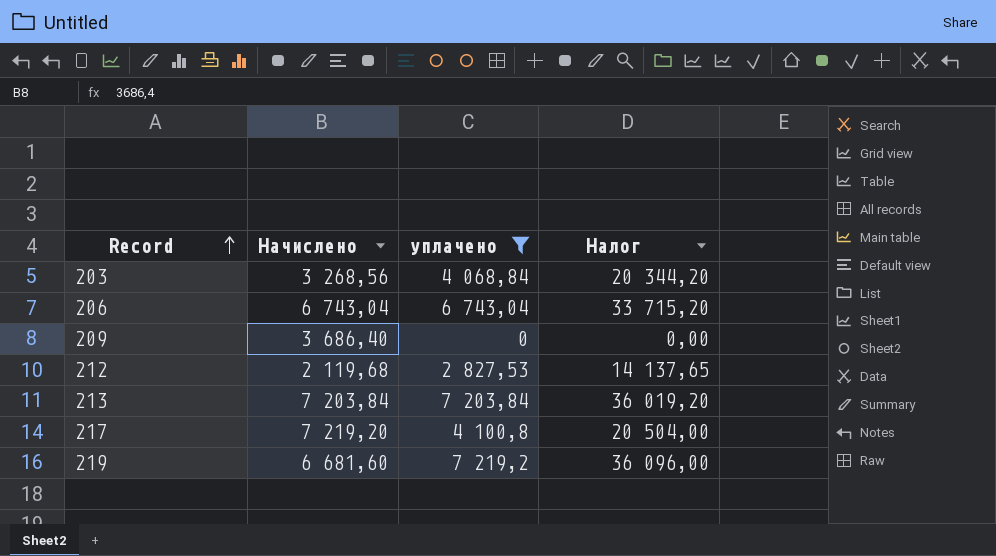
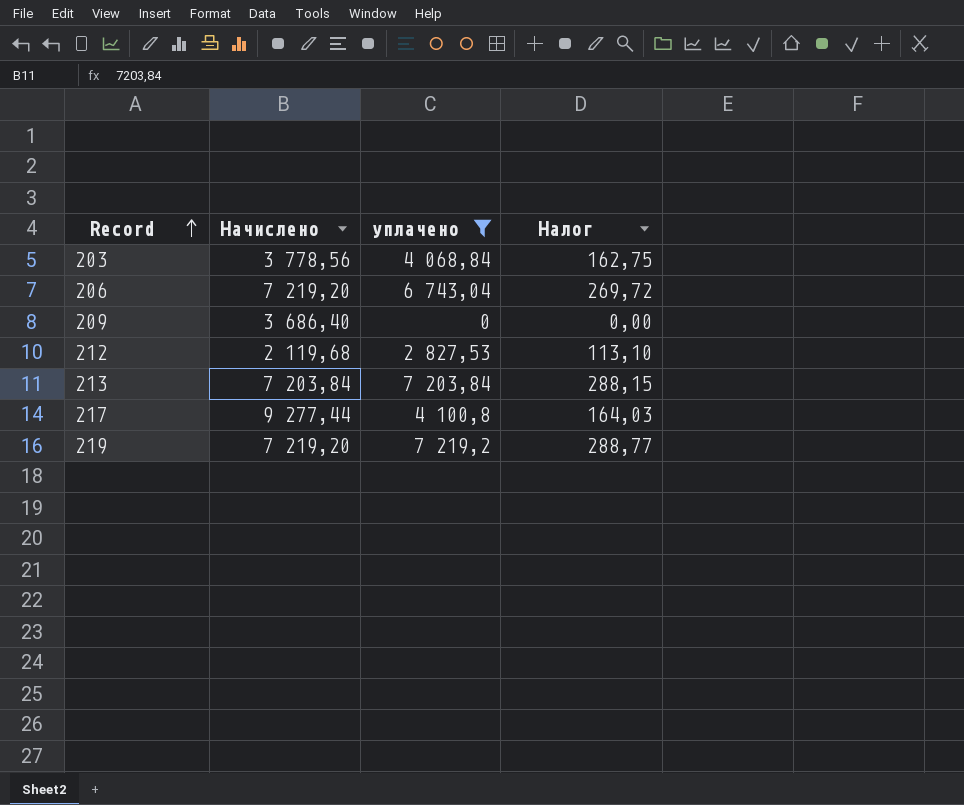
column Налог | formula: [уплачено] * 5 -> [уплачено] * 0,04
203 | Начислено: 3 268,56 -> 3 778,56
206 | Начислено: 6 743,04 -> 7 219,20
217 | Начислено: 7 219,20 -> 9 277,44
219 | Начислено: 6 681,60 -> 7 219,20

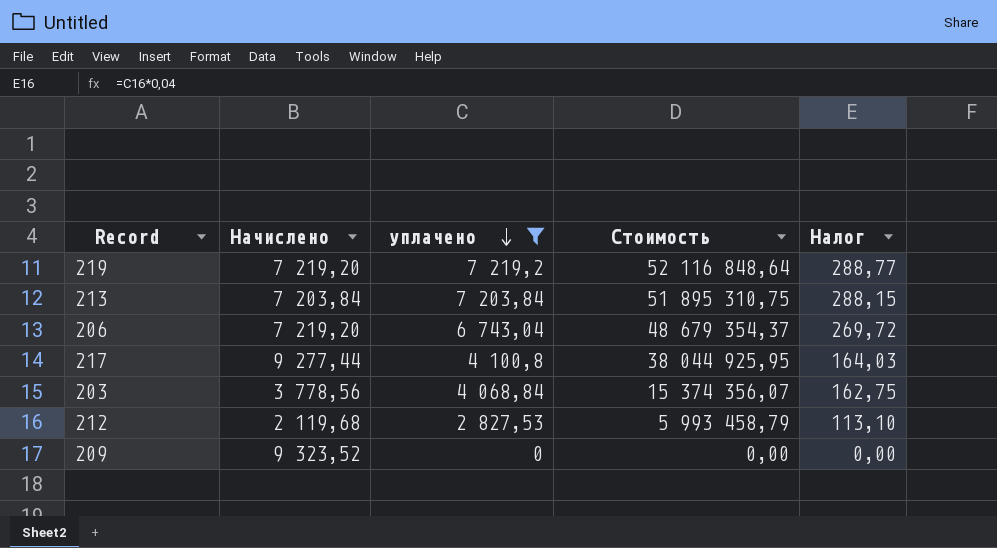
row order: Record ascending -> уплачено descending
column Стоимость | formula: none -> [Начислено] * [уплачено]
209 | Начислено: 3 686,40 -> 9 323,52

